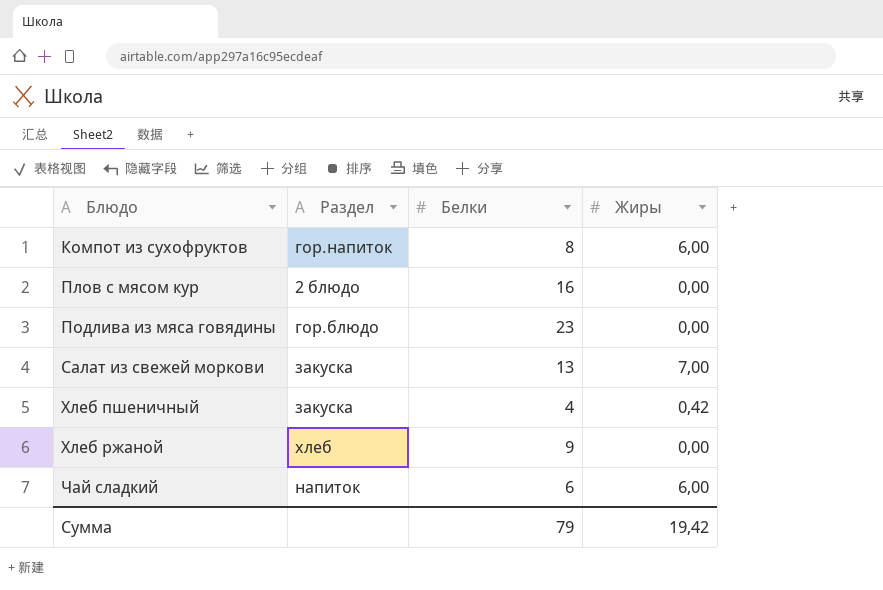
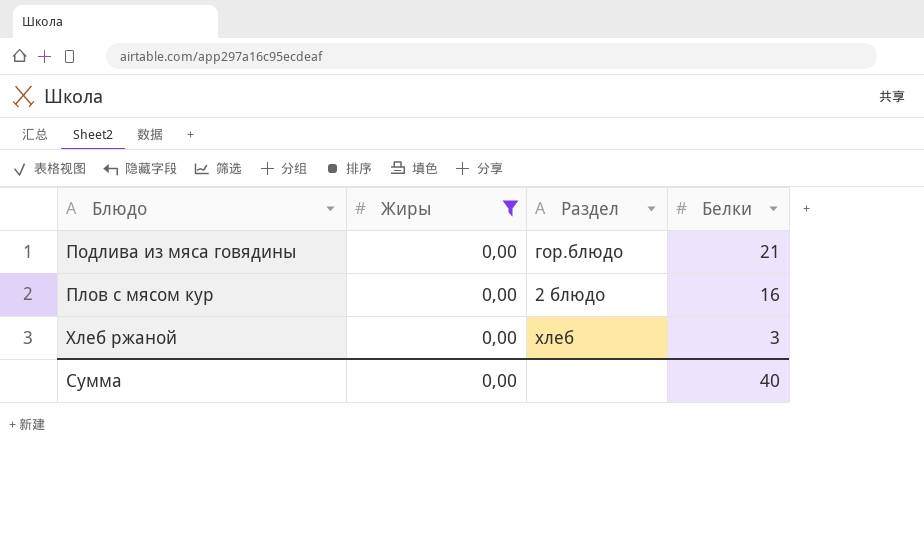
filter: none -> Жиры = 0,00
row order: Блюдо ascending -> Белки descending
column Жиры | position: 4 -> 2
Подлива из мяса говядины | Белки: 23 -> 21
Хлеб ржаной | Белки: 9 -> 3
Сумма | Жиры: 19,42 -> 0,00
Сумма | Белки: 79 -> 40

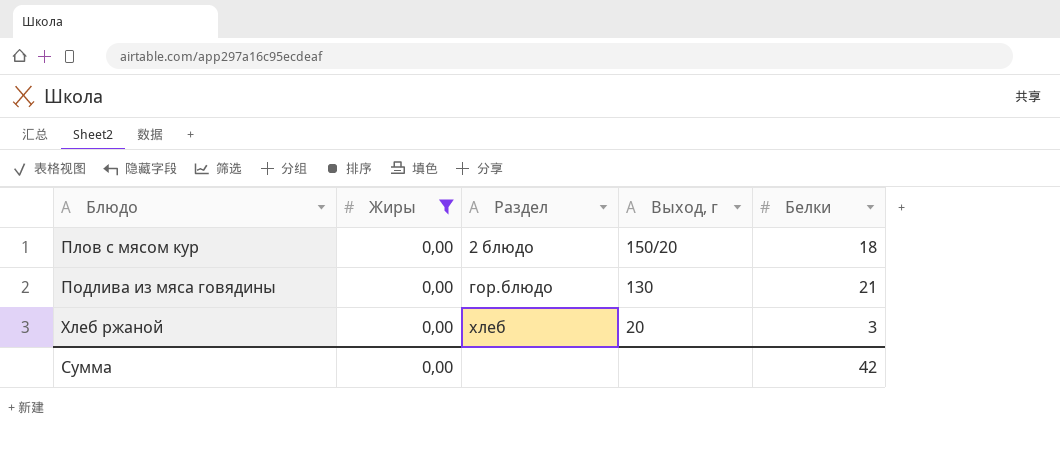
row order: Белки descending -> Блюдо ascending
column Выход, г | position: none -> 4
Плов с мясом кур | Белки: 16 -> 18
Сумма | Белки: 40 -> 42

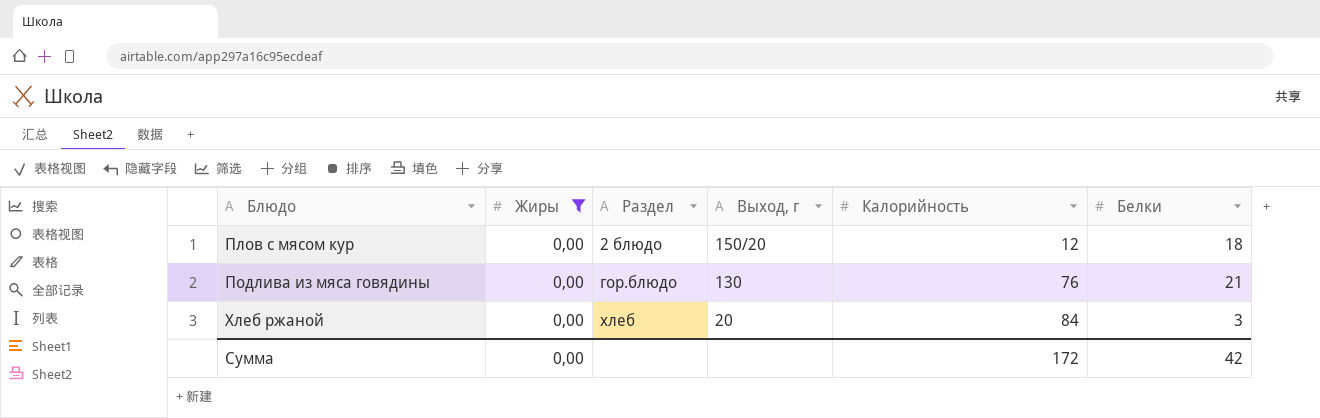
column Калорийность | position: none -> 5

